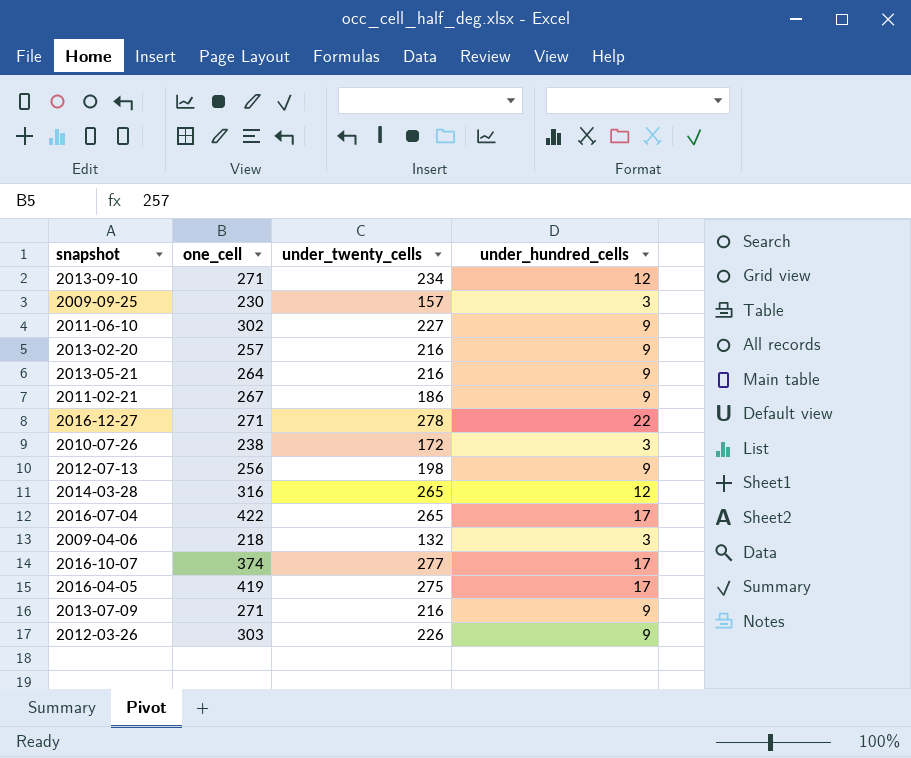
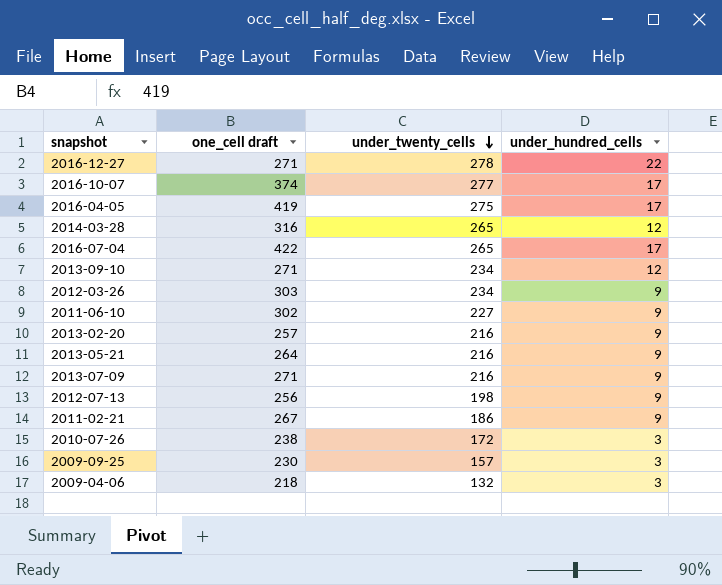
row order: none -> under_twenty_cells descending
column name: one_cell -> one_cell draft
2012-03-26 | under_twenty_cells: 226 -> 234

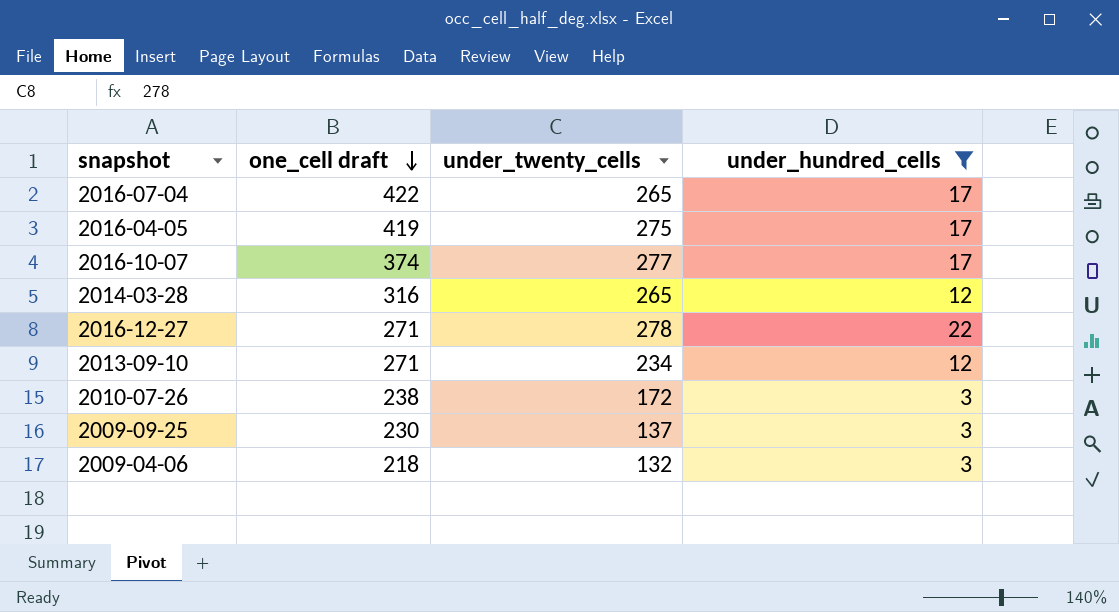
filter: none -> under_hundred_cells != 9
row order: under_twenty_cells descending -> one_cell draft descending
2009-09-25 | under_twenty_cells: 157 -> 137

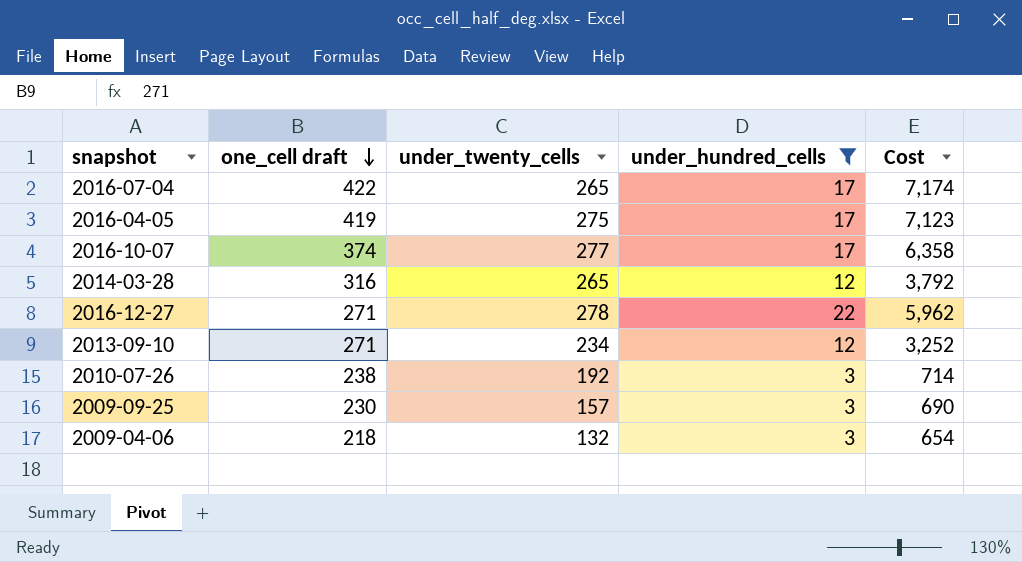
column Cost | formula: none -> [one_cell draft] * [under_hundred_cells]
2010-07-26 | under_twenty_cells: 172 -> 192
2009-09-25 | under_twenty_cells: 137 -> 157

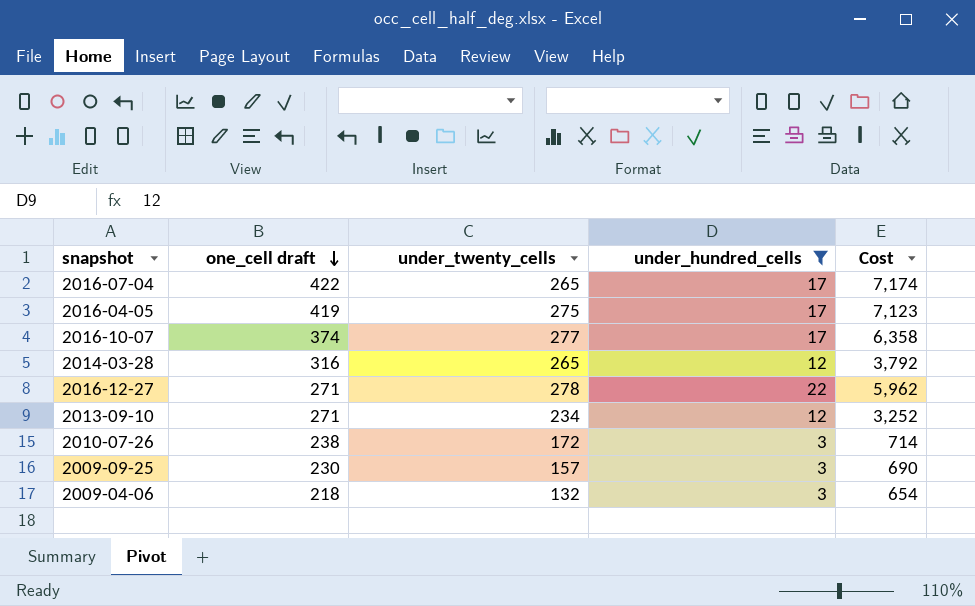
2010-07-26 | under_twenty_cells: 192 -> 172

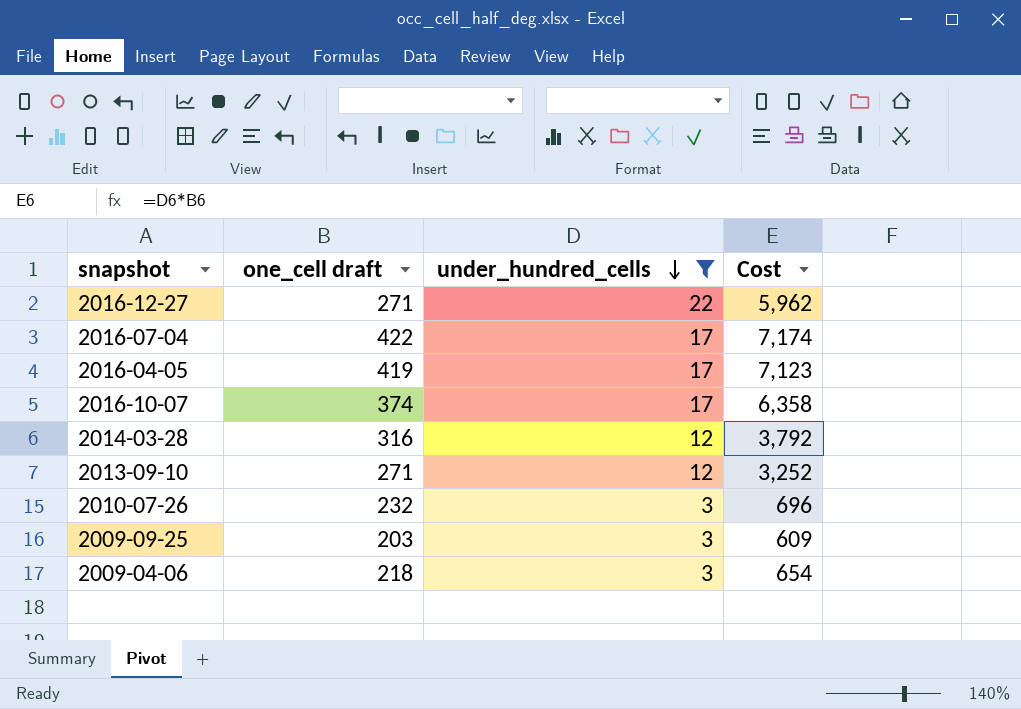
row order: one_cell draft descending -> under_hundred_cells descending
column under_twenty_cells | position: 3 -> none
2010-07-26 | one_cell draft: 238 -> 232
2010-07-26 | Cost: 714 -> 696
2009-09-25 | one_cell draft: 230 -> 203
2009-09-25 | Cost: 690 -> 609

